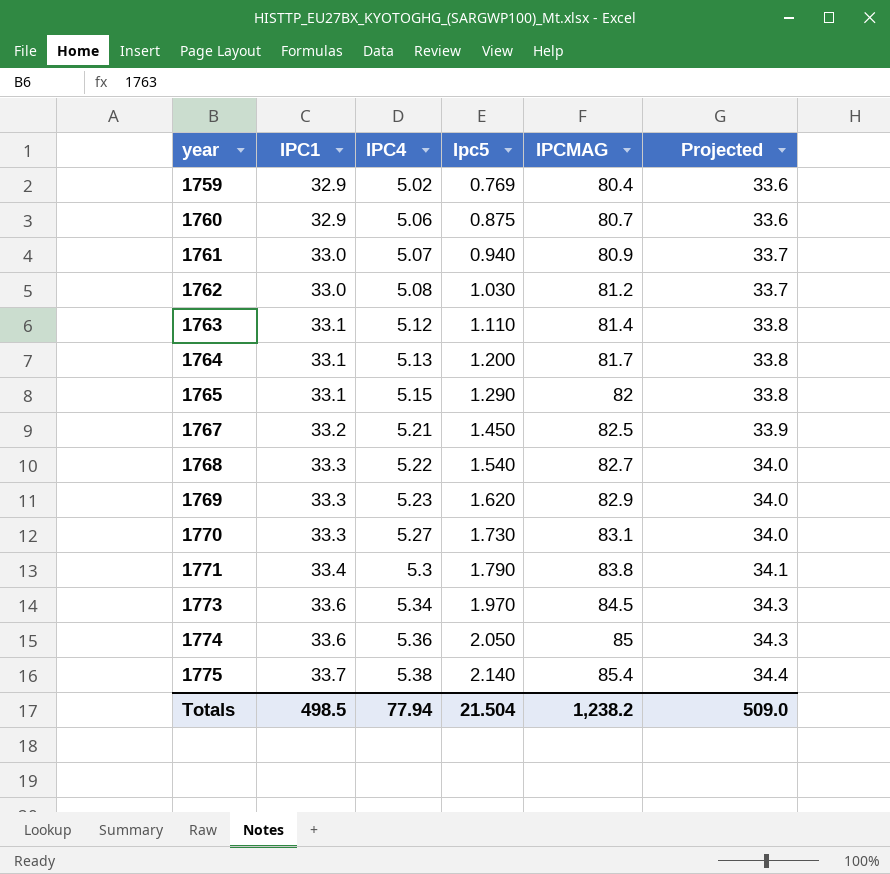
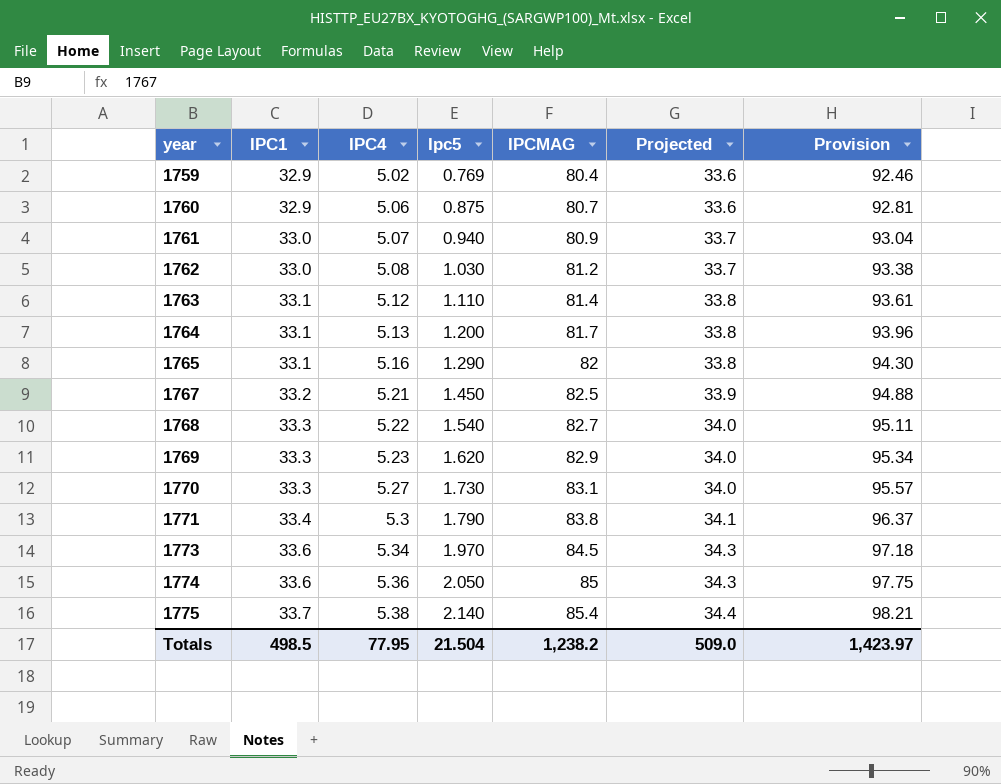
column Provision | formula: none -> [IPCMAG] * 1.15
1765 | IPC4: 5.15 -> 5.16
Totals | IPC4: 77.94 -> 77.95

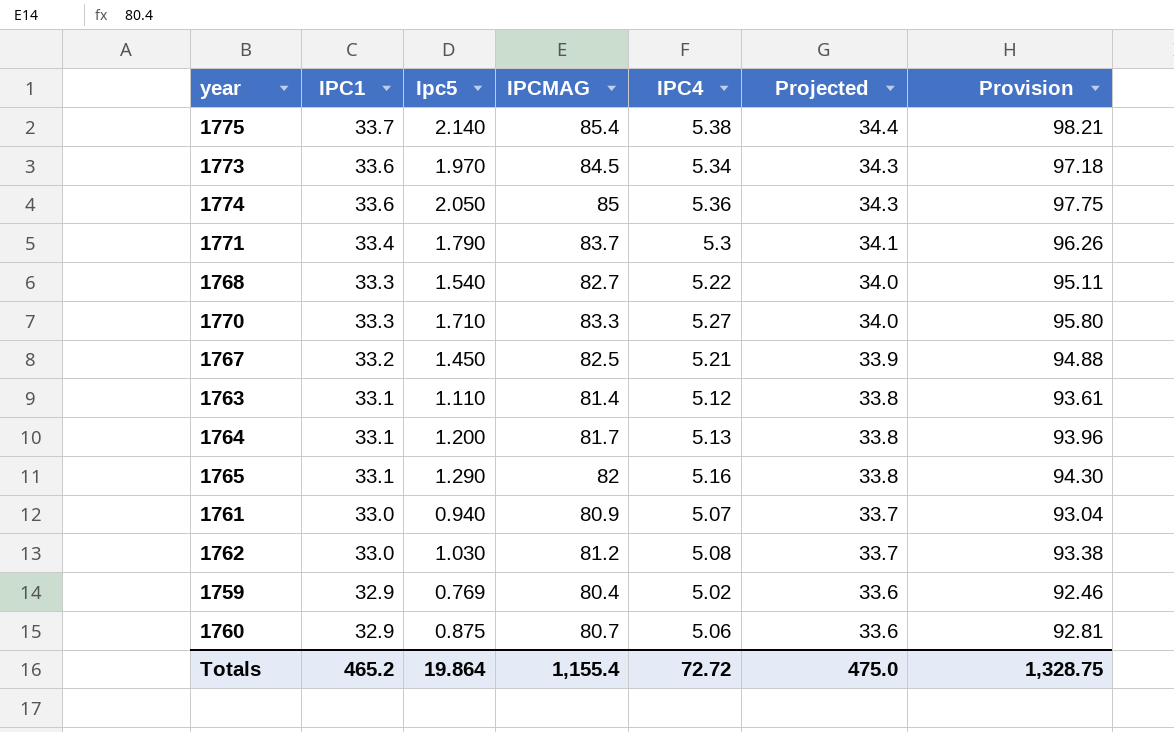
row order: year ascending -> IPC1 descending
column IPC4 | position: 3 -> 5
row 1769: 33.3 | 5.23 | 1.620 | 82.9 | 34.0 | 95.34 -> none
1771 | IPCMAG: 83.8 -> 83.7
1771 | Provision: 96.37 -> 96.26
1770 | Ipc5: 1.730 -> 1.710
1770 | IPCMAG: 83.1 -> 83.3
1770 | Provision: 95.57 -> 95.80
Totals | IPC1: 498.5 -> 465.2
Totals | Ipc5: 21.504 -> 19.864
Totals | IPCMAG: 1,238.2 -> 1,155.4
Totals | IPC4: 77.95 -> 72.72
Totals | Projected: 509.0 -> 475.0
Totals | Provision: 1,423.97 -> 1,328.75

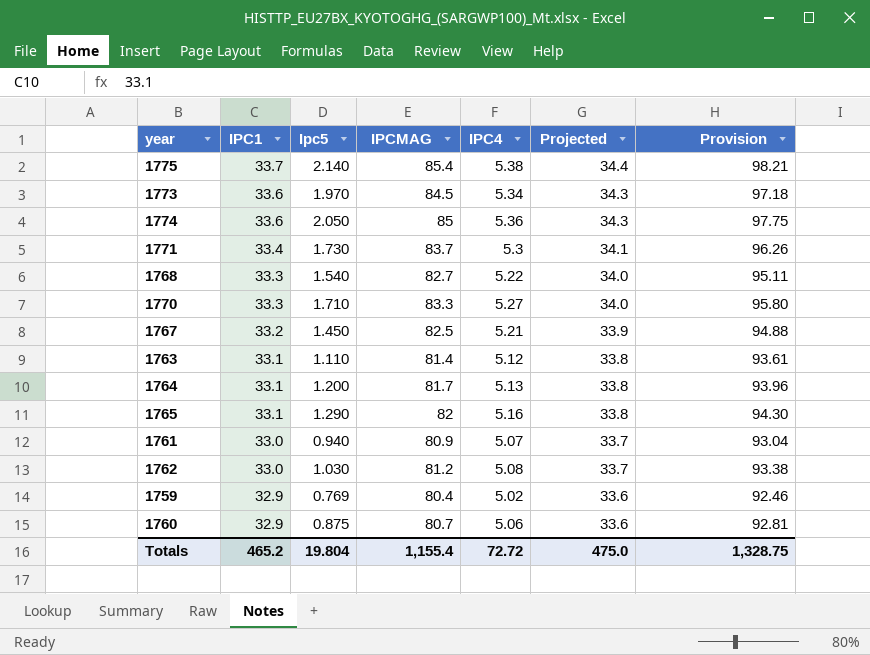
1771 | Ipc5: 1.790 -> 1.730
Totals | Ipc5: 19.864 -> 19.804

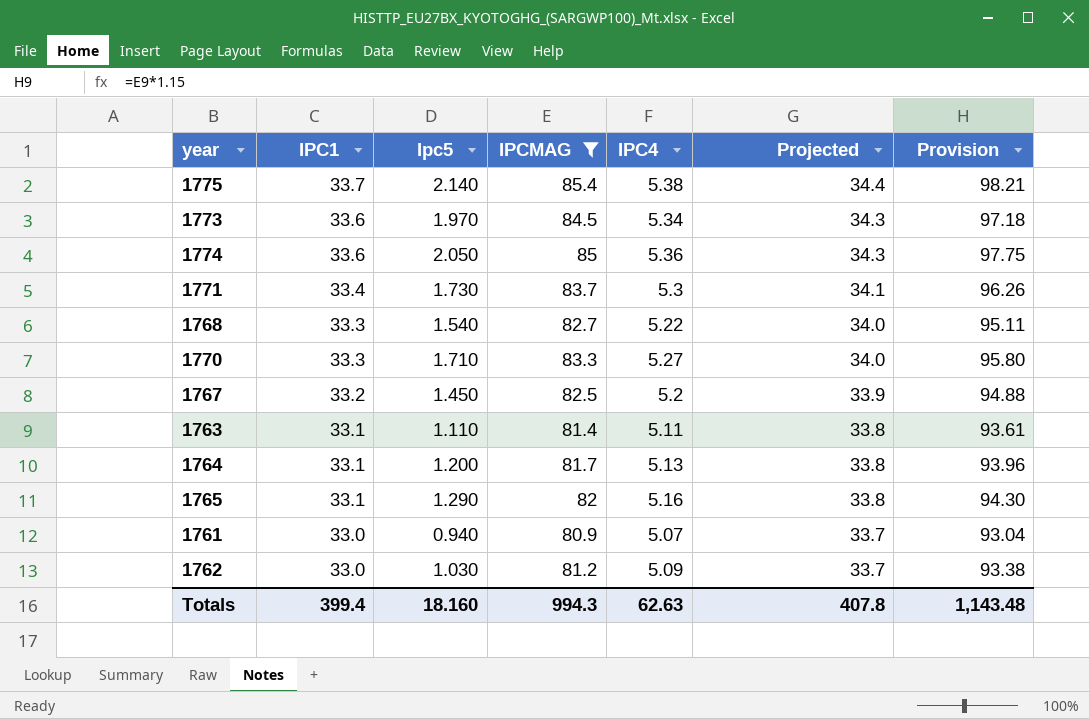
filter: none -> IPCMAG >= 80.9
1767 | IPC4: 5.21 -> 5.2
1763 | IPC4: 5.12 -> 5.11
1762 | IPC4: 5.08 -> 5.09
Totals | IPC1: 465.2 -> 399.4
Totals | Ipc5: 19.804 -> 18.160
Totals | IPCMAG: 1,155.4 -> 994.3
Totals | IPC4: 72.72 -> 62.63
Totals | Projected: 475.0 -> 407.8
Totals | Provision: 1,328.75 -> 1,143.48

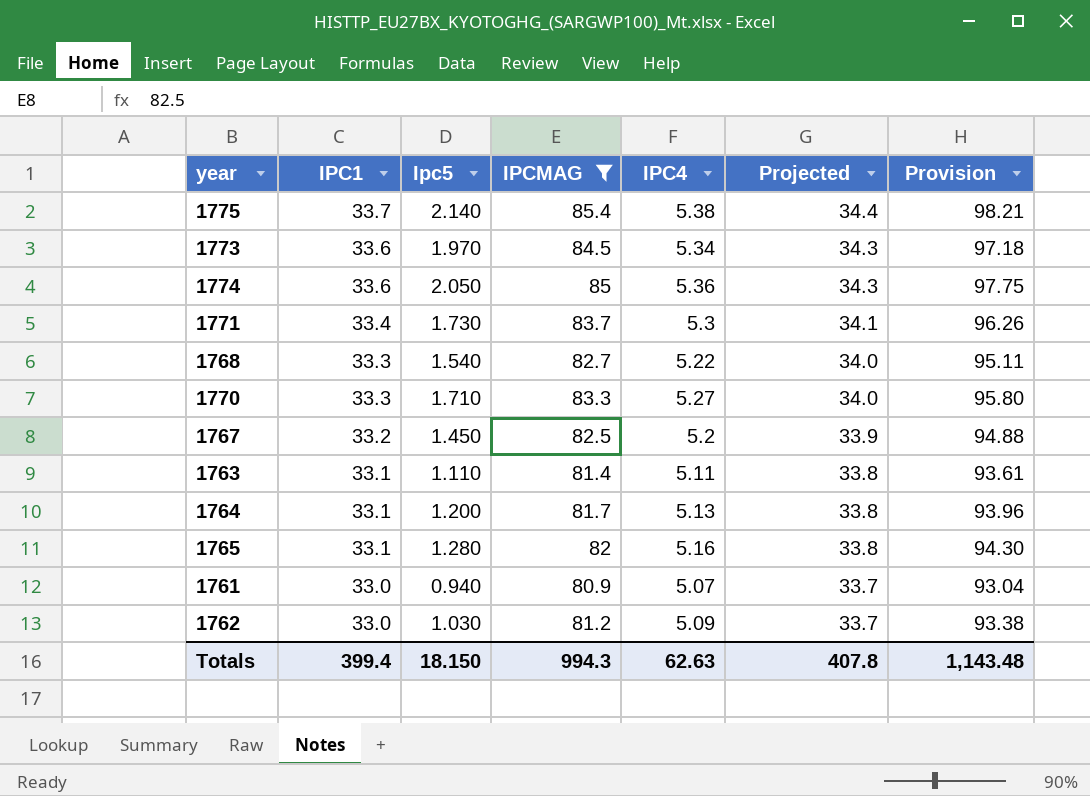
1765 | Ipc5: 1.290 -> 1.280
Totals | Ipc5: 18.160 -> 18.150

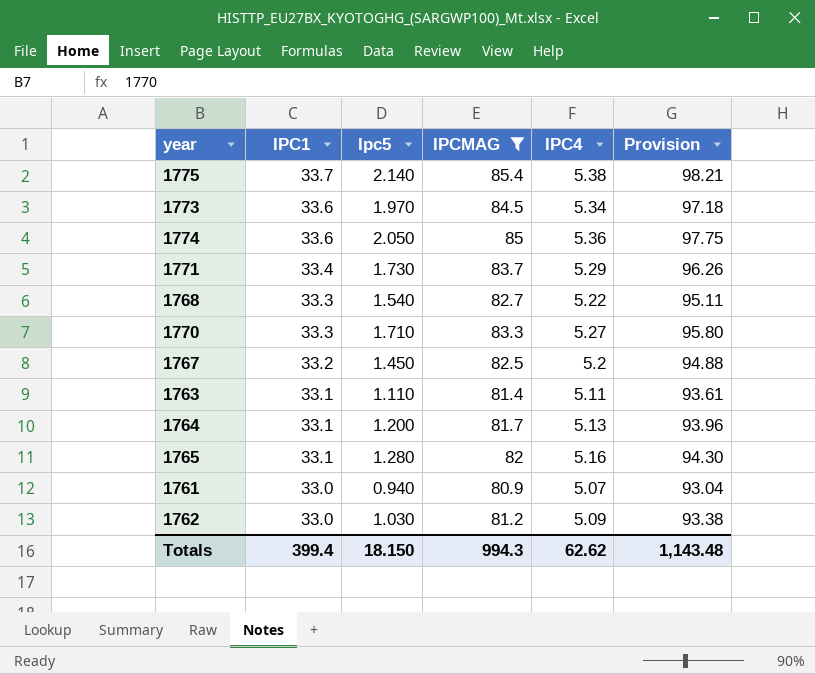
column Projected | formula: [IPC1] * 1.02 -> none
1771 | IPC4: 5.3 -> 5.29
Totals | IPC4: 62.63 -> 62.62

